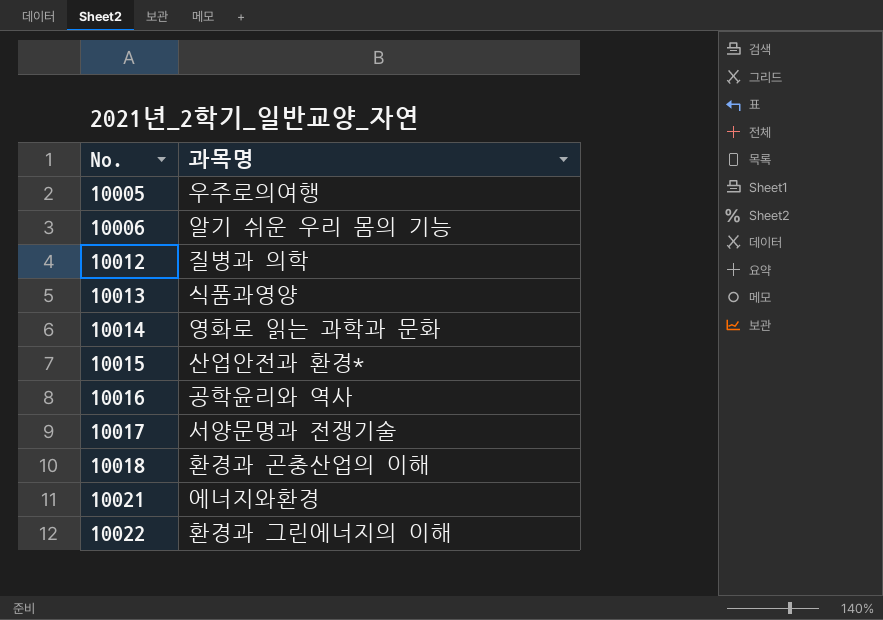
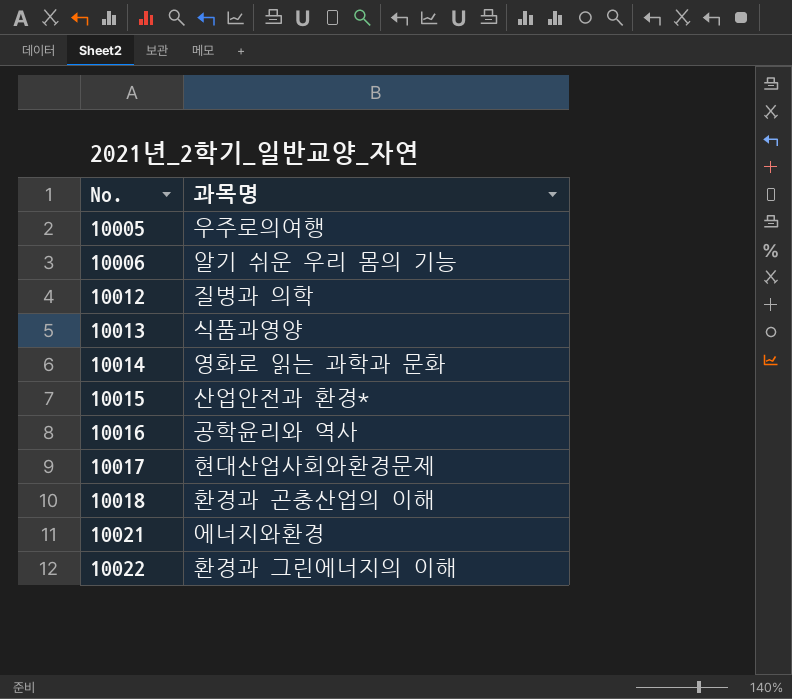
10017 | 과목명: 서양문명과 전쟁기술 -> 현대산업사회와환경문제

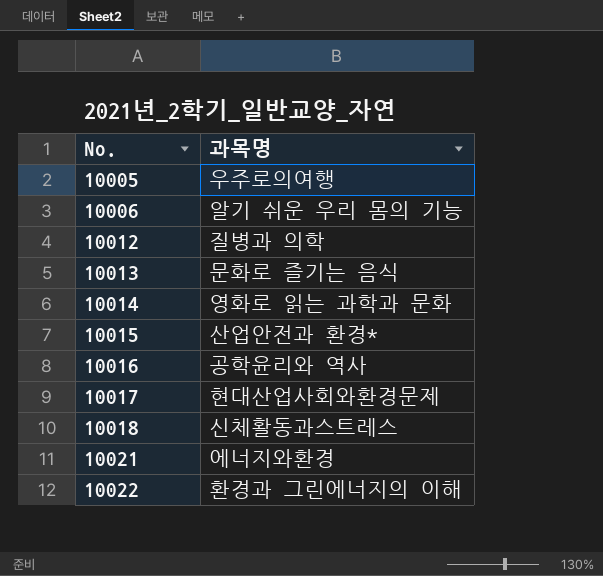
10013 | 과목명: 식품과영양 -> 문화로 즐기는 음식
10018 | 과목명: 환경과 곤충산업의 이해 -> 신체활동과스트레스

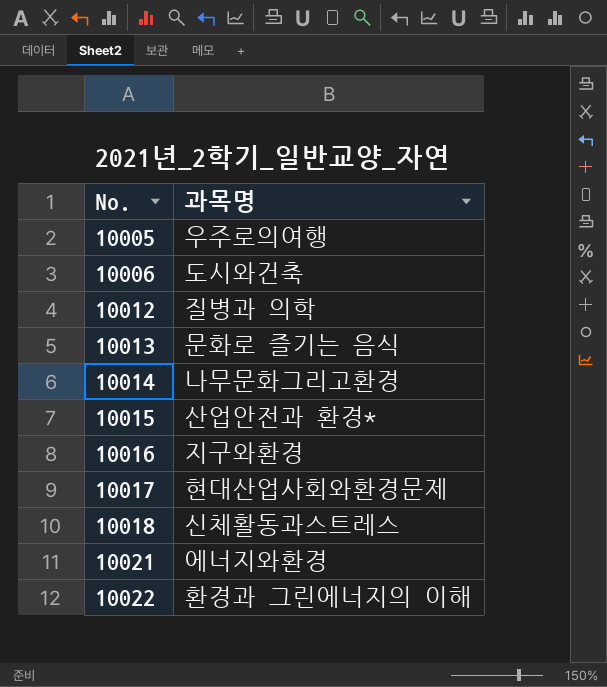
10006 | 과목명: 알기 쉬운 우리 몸의 기능 -> 도시와건축
10014 | 과목명: 영화로 읽는 과학과 문화 -> 나무문화그리고환경
10016 | 과목명: 공학윤리와 역사 -> 지구와환경

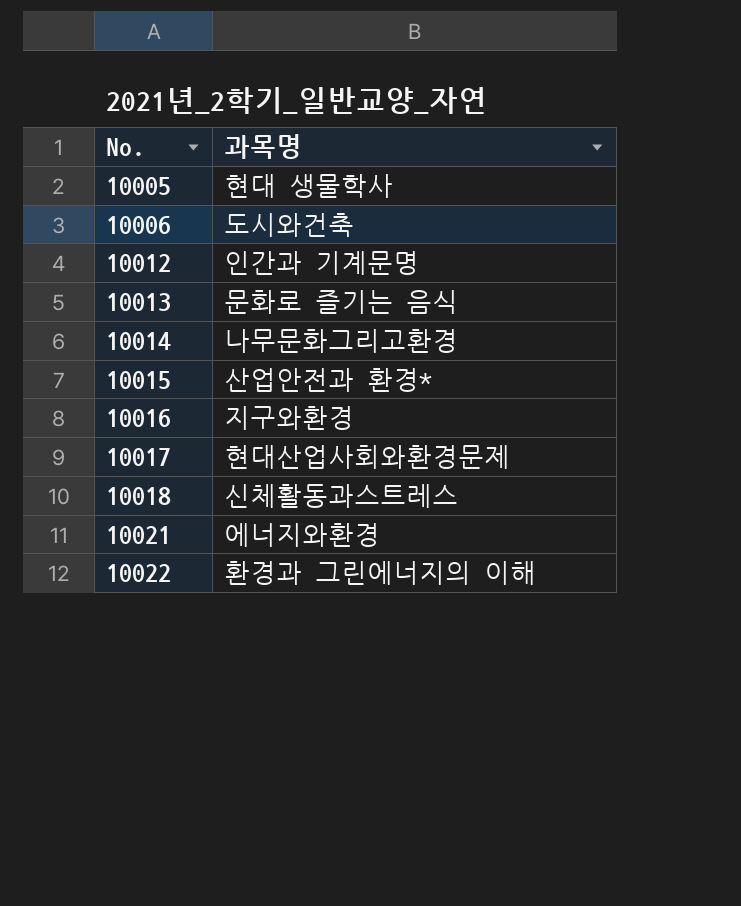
10005 | 과목명: 우주로의여행 -> 현대 생물학사
10012 | 과목명: 질병과 의학 -> 인간과 기계문명

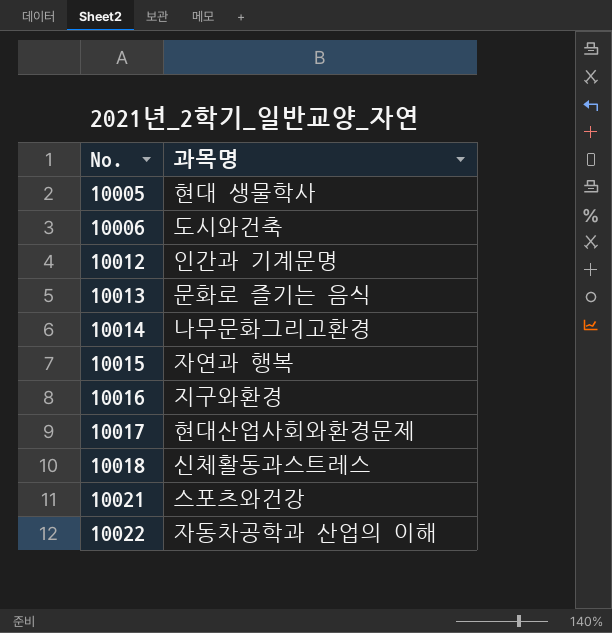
10015 | 과목명: 산업안전과 환경* -> 자연과 행복
10021 | 과목명: 에너지와환경 -> 스포츠와건강
10022 | 과목명: 환경과 그린에너지의 이해 -> 자동차공학과 산업의 이해

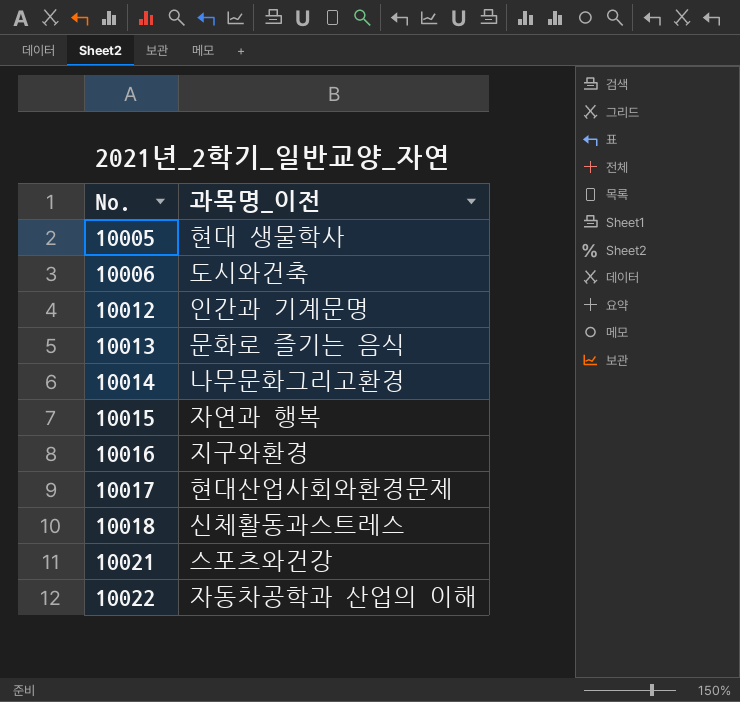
column name: 과목명 -> 과목명_이전

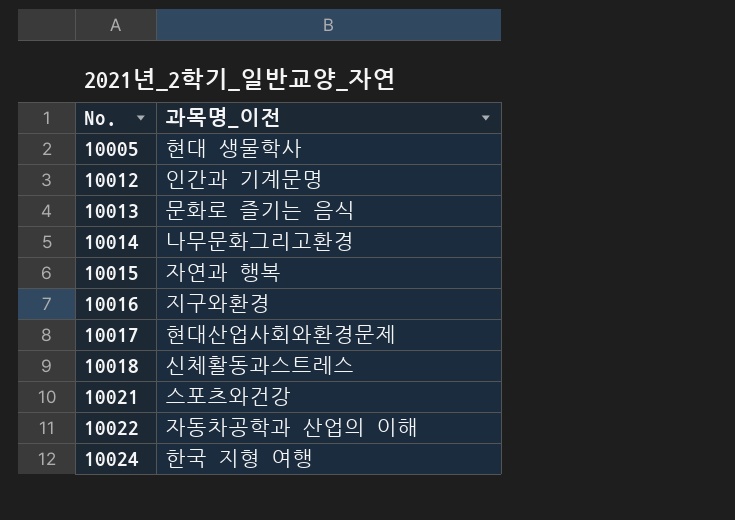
row 10006: 도시와건축 -> none
row 10024: none -> 한국 지형 여행

